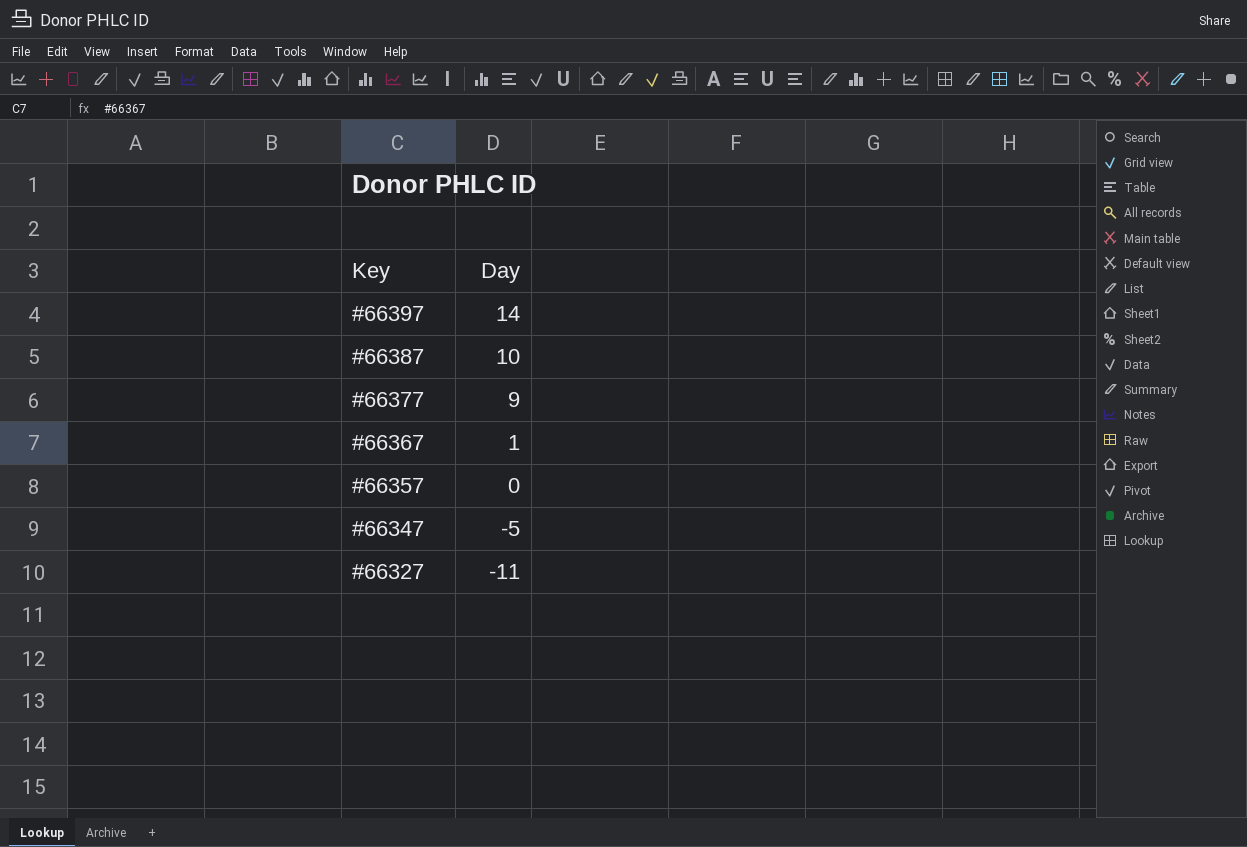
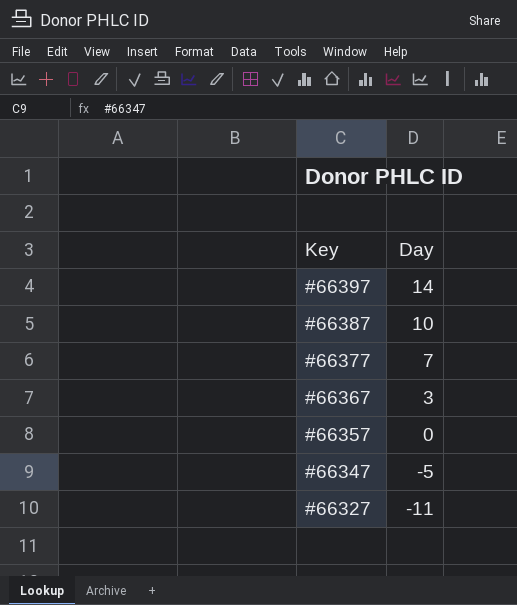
#66377 | Day: 9 -> 7
#66367 | Day: 1 -> 3

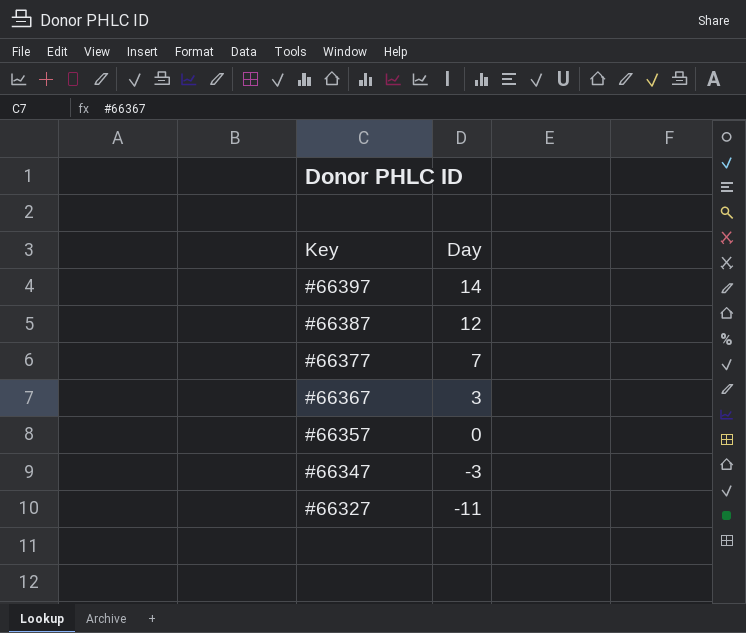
#66387 | Day: 10 -> 12
#66347 | Day: -5 -> -3

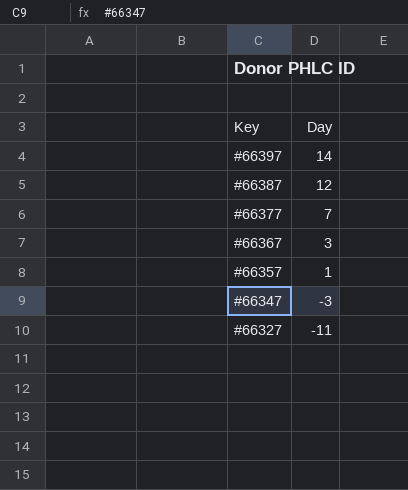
#66357 | Day: 0 -> 1

